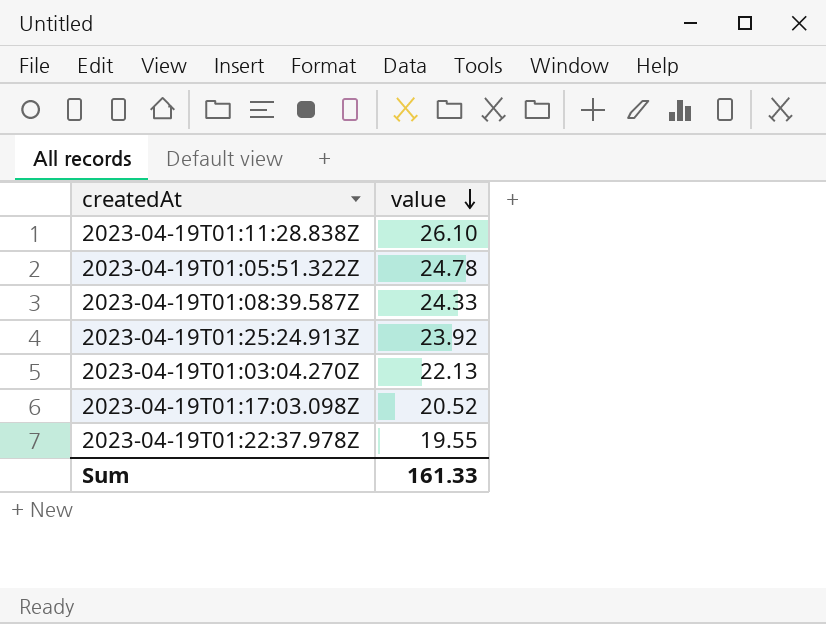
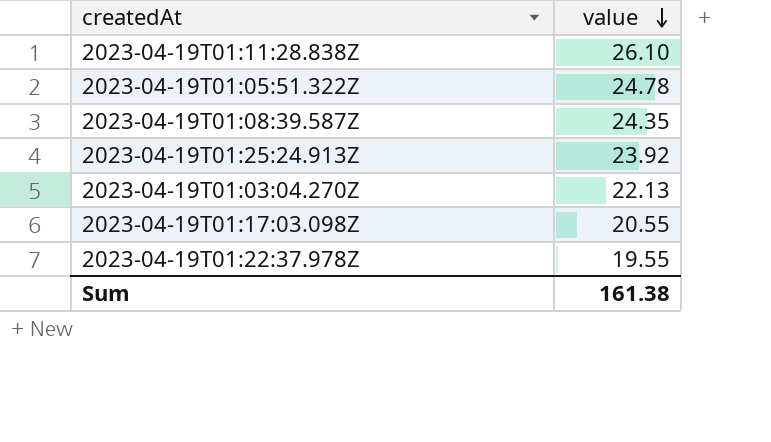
2023-04-19T01:08:39.587Z | value: 24.33 -> 24.35
2023-04-19T01:17:03.098Z | value: 20.52 -> 20.55
Sum | value: 161.33 -> 161.38

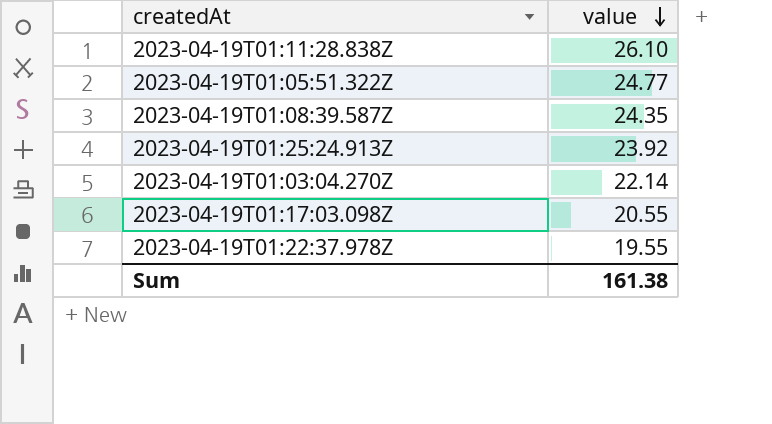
2023-04-19T01:05:51.322Z | value: 24.78 -> 24.77
2023-04-19T01:03:04.270Z | value: 22.13 -> 22.14

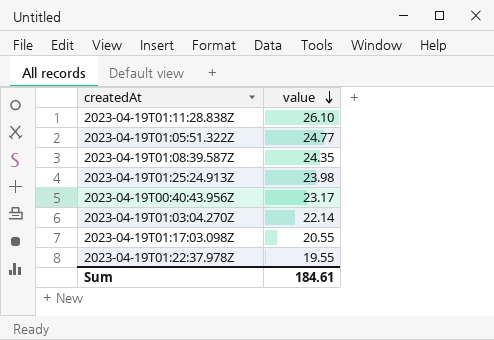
2023-04-19T01:25:24.913Z | value: 23.92 -> 23.98
row 2023-04-19T00:40:43.956Z: none -> 23.17
Sum | value: 161.38 -> 184.61

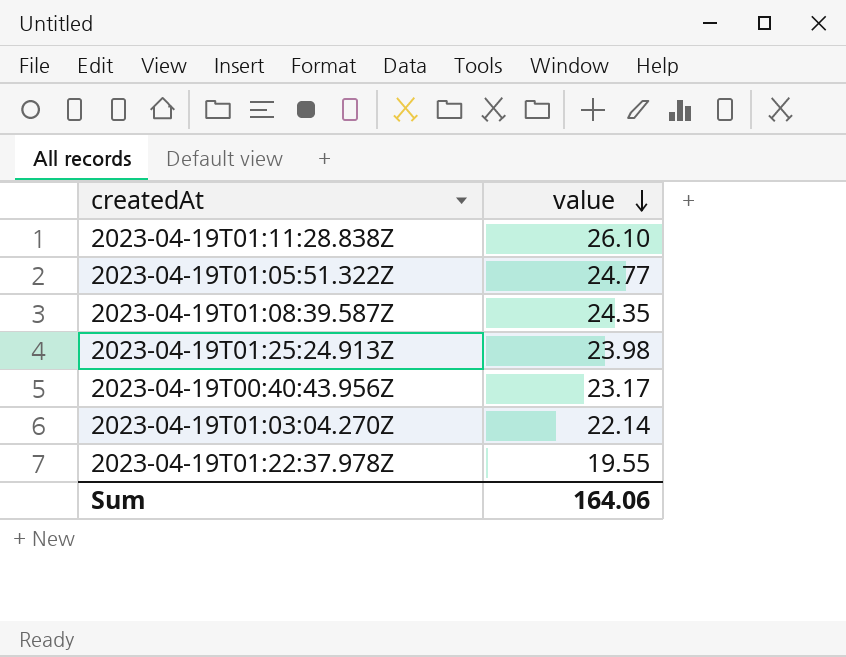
row 2023-04-19T01:17:03.098Z: 20.55 -> none
Sum | value: 184.61 -> 164.06

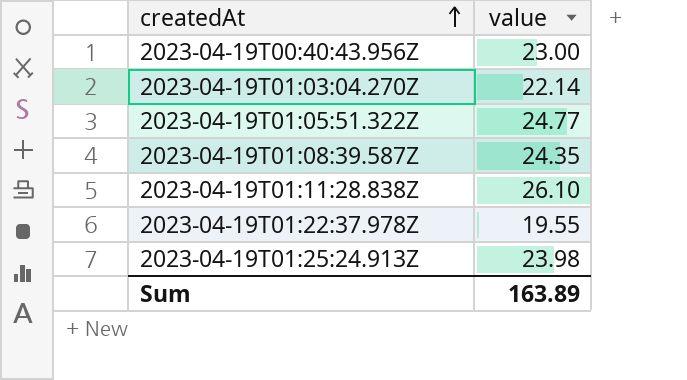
row order: value descending -> createdAt ascending
2023-04-19T00:40:43.956Z | value: 23.17 -> 23.00
Sum | value: 164.06 -> 163.89

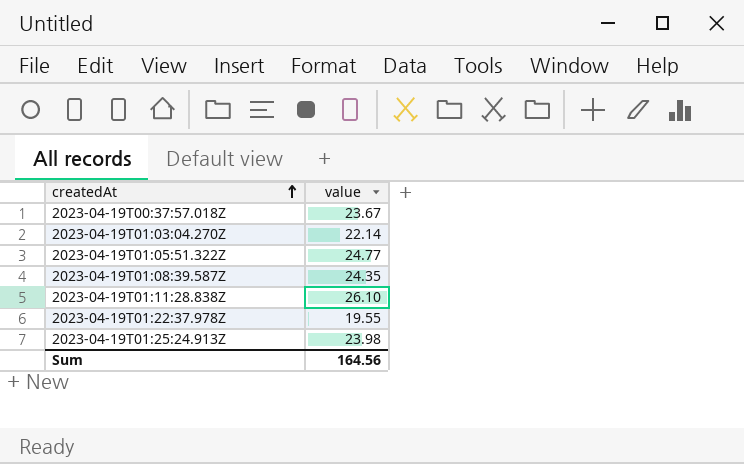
row 2023-04-19T00:40:43.956Z: 23.00 -> none
row 2023-04-19T00:37:57.018Z: none -> 23.67
Sum | value: 163.89 -> 164.56

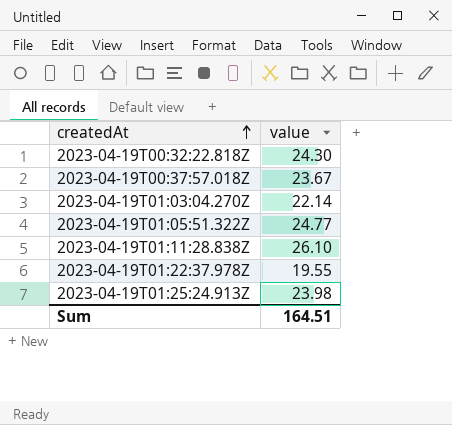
row 2023-04-19T01:08:39.587Z: 24.35 -> none
row 2023-04-19T00:32:22.818Z: none -> 24.30
Sum | value: 164.56 -> 164.51

